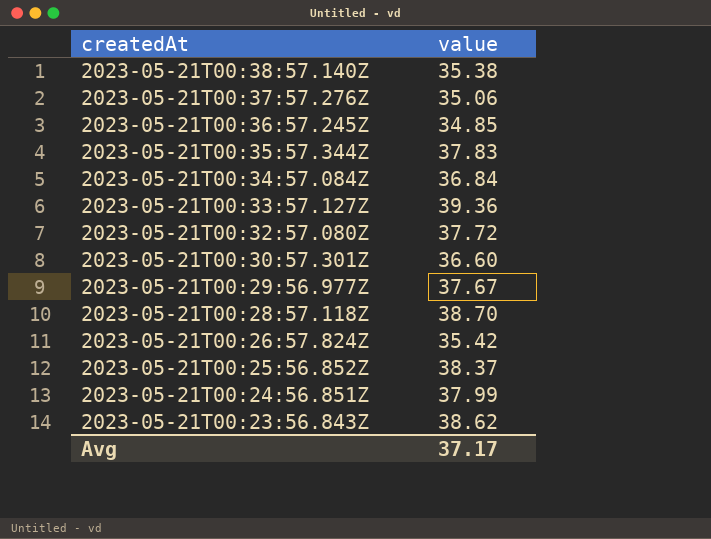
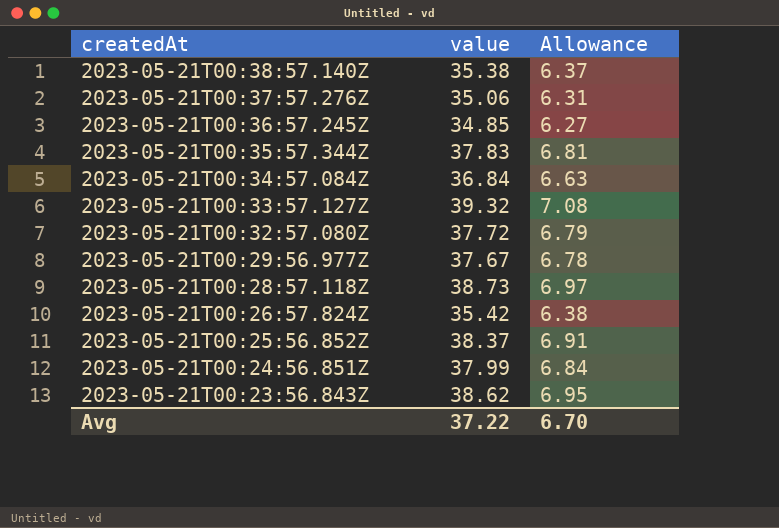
column Allowance | formula: none -> [value] * 0.18
row 2023-05-21T00:30:57.301Z: 36.60 -> none
2023-05-21T00:33:57.127Z | value: 39.36 -> 39.32
2023-05-21T00:28:57.118Z | value: 38.70 -> 38.73
Avg | value: 37.17 -> 37.22

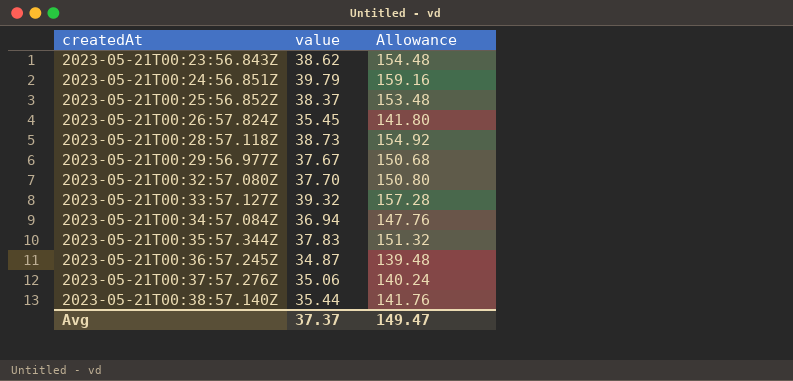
row order: createdAt descending -> createdAt ascending
column Allowance | formula: [value] * 0.18 -> [value] * 4
2023-05-21T00:24:56.851Z | value: 37.99 -> 39.79
2023-05-21T00:26:57.824Z | value: 35.42 -> 35.45
2023-05-21T00:32:57.080Z | value: 37.72 -> 37.70
2023-05-21T00:34:57.084Z | value: 36.84 -> 36.94
2023-05-21T00:36:57.245Z | value: 34.85 -> 34.87
2023-05-21T00:38:57.140Z | value: 35.38 -> 35.44
Avg | value: 37.22 -> 37.37
Avg | Allowance: 6.70 -> 149.47

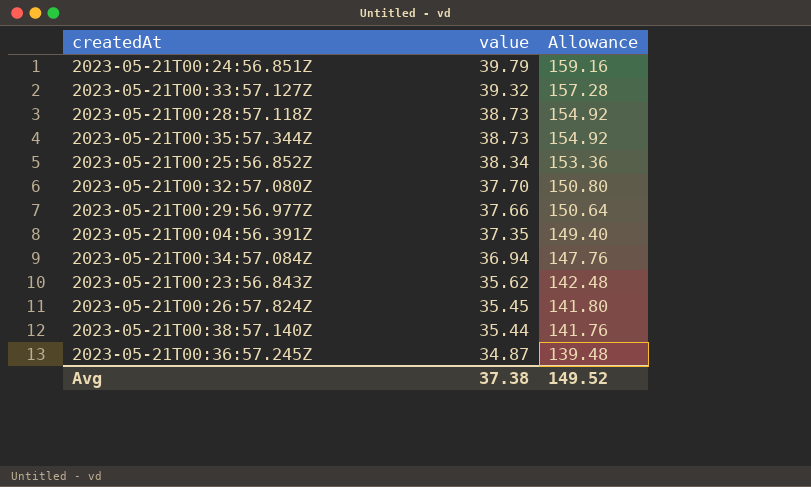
row order: createdAt ascending -> value descending
row 2023-05-21T00:37:57.276Z: 35.06 | 140.24 -> none
2023-05-21T00:35:57.344Z | value: 37.83 -> 38.73
2023-05-21T00:35:57.344Z | Allowance: 151.32 -> 154.92
2023-05-21T00:25:56.852Z | value: 38.37 -> 38.34
2023-05-21T00:25:56.852Z | Allowance: 153.48 -> 153.36
2023-05-21T00:29:56.977Z | value: 37.67 -> 37.66
2023-05-21T00:29:56.977Z | Allowance: 150.68 -> 150.64
row 2023-05-21T00:04:56.391Z: none -> 37.35 | 149.40
2023-05-21T00:23:56.843Z | value: 38.62 -> 35.62
2023-05-21T00:23:56.843Z | Allowance: 154.48 -> 142.48
Avg | value: 37.37 -> 37.38
Avg | Allowance: 149.47 -> 149.52

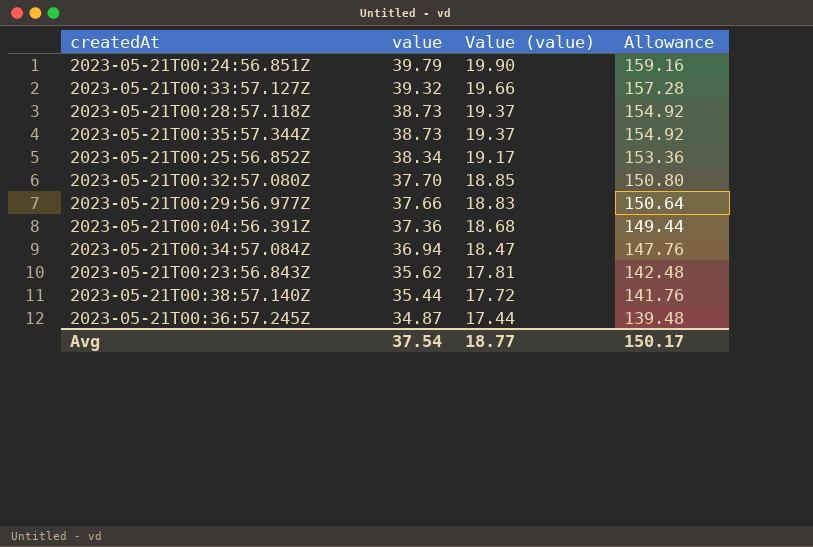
column Value (value) | formula: none -> [value] * 0.5
row 2023-05-21T00:26:57.824Z: 35.45 | 141.80 -> none
2023-05-21T00:04:56.391Z | value: 37.35 -> 37.36
2023-05-21T00:04:56.391Z | Allowance: 149.40 -> 149.44
Avg | value: 37.38 -> 37.54
Avg | Allowance: 149.52 -> 150.17

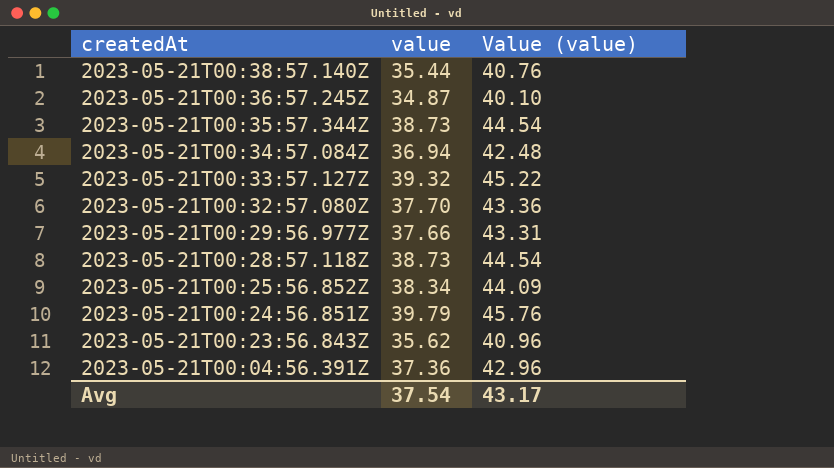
row order: value descending -> createdAt descending
column Allowance | formula: [value] * 4 -> none
column Value (value) | formula: [value] * 0.5 -> [value] * 1.15
Avg | Value (value): 18.77 -> 43.17

